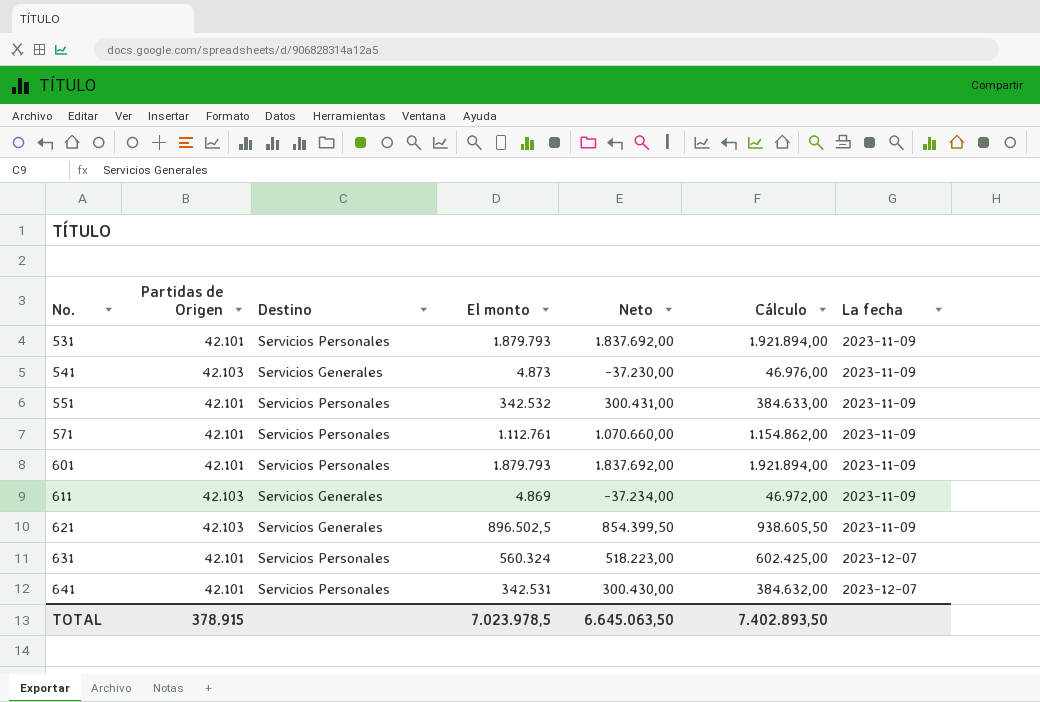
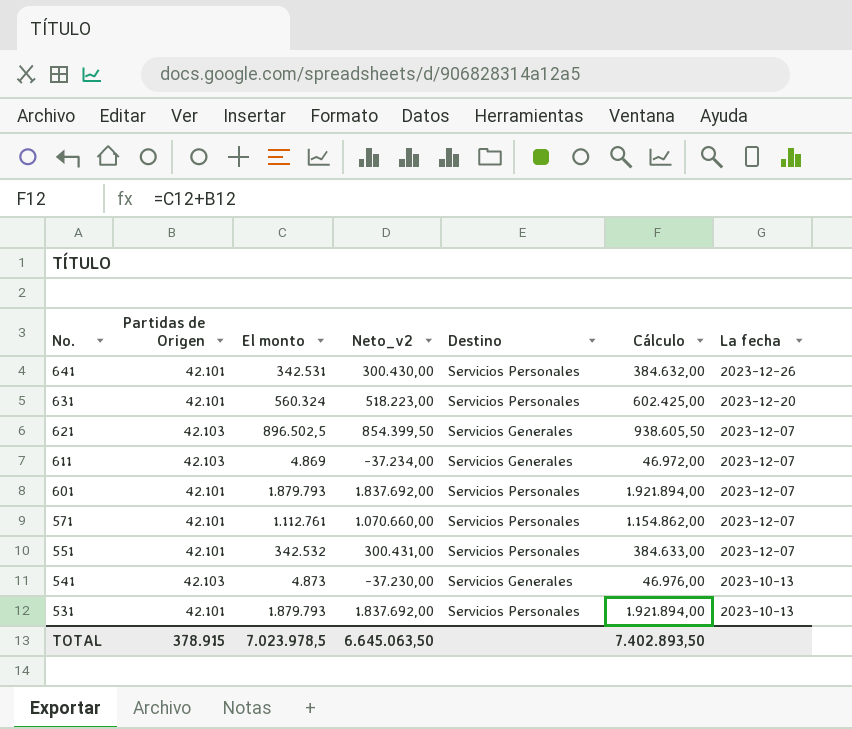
row order: No. ascending -> No. descending
column name: Neto -> Neto_v2
column Destino | position: 3 -> 5
641 | La fecha: 2023-12-07 -> 2023-12-26
631 | La fecha: 2023-12-07 -> 2023-12-20
621 | La fecha: 2023-11-09 -> 2023-12-07
611 | La fecha: 2023-11-09 -> 2023-12-07
601 | La fecha: 2023-11-09 -> 2023-12-07
571 | La fecha: 2023-11-09 -> 2023-12-07
551 | La fecha: 2023-11-09 -> 2023-12-07
541 | La fecha: 2023-11-09 -> 2023-10-13
531 | La fecha: 2023-11-09 -> 2023-10-13

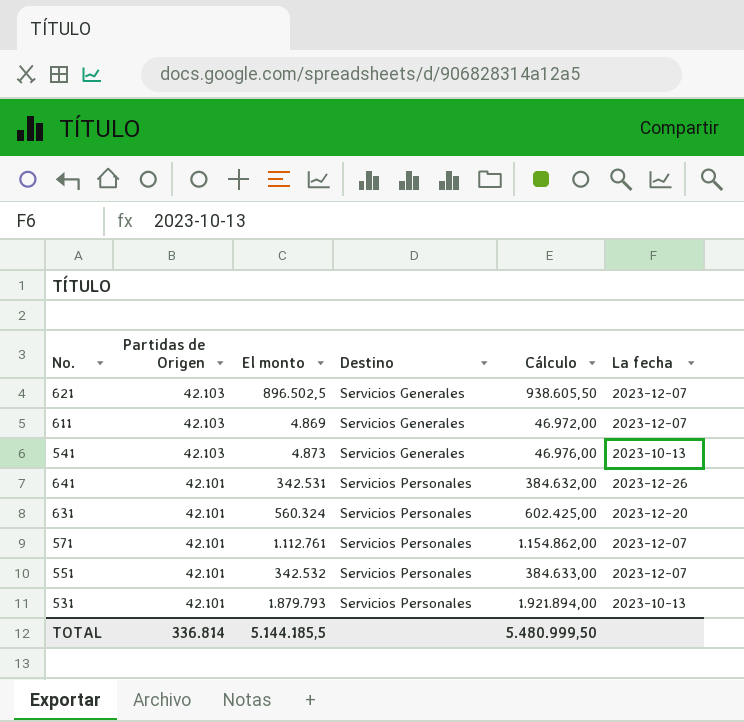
row order: No. descending -> Partidas de Origen descending
column Neto_v2 | formula: [El monto] - [Partidas de Origen] -> none
row 601: 42.101 | 1.879.793 | 1.837.692,00 | Servicios Personales | 1.921.894,00 | 2023-12-07 -> none
TOTAL | Partidas de Origen: 378.915 -> 336.814
TOTAL | El monto: 7.023.978,5 -> 5.144.185,5
TOTAL | Cálculo: 7.402.893,50 -> 5.480.999,50

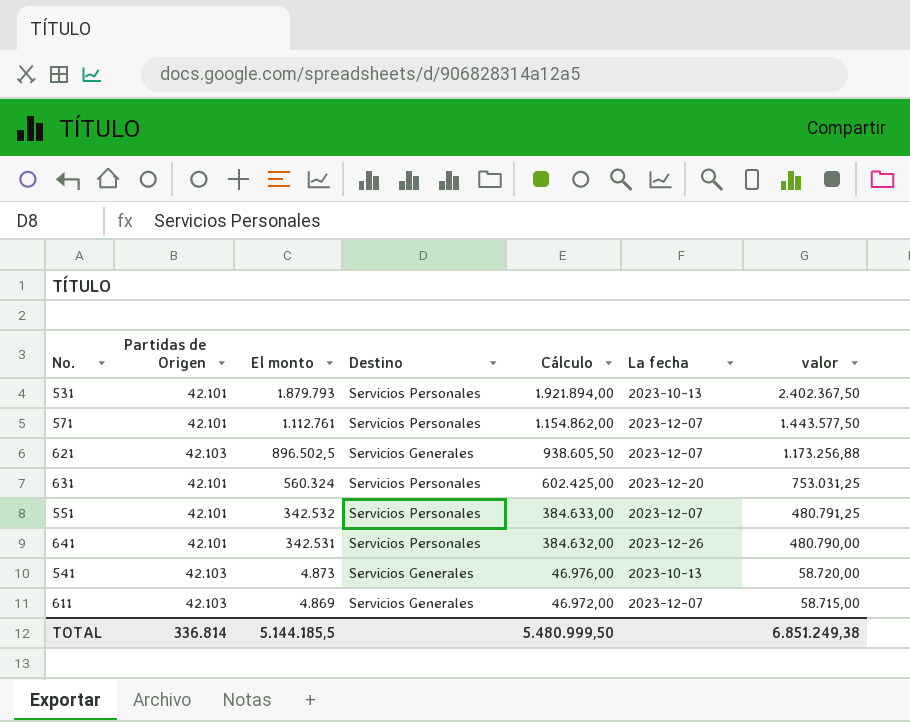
row order: Partidas de Origen descending -> El monto descending
column valor | formula: none -> [Cálculo] * 1,25

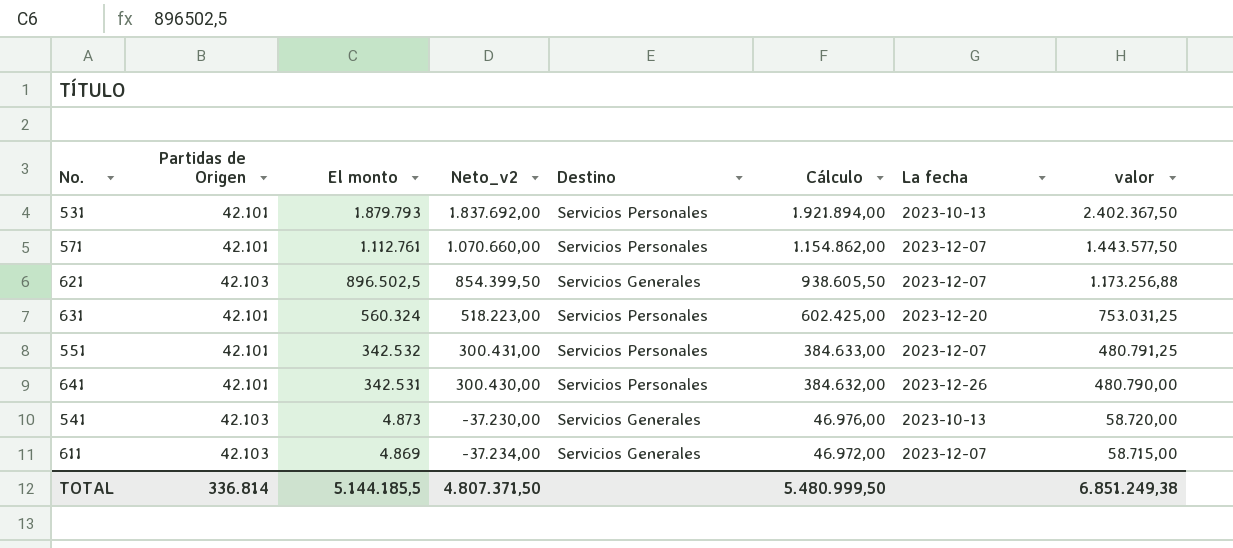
column Neto_v2 | formula: none -> [El monto] - [Partidas de Origen]

